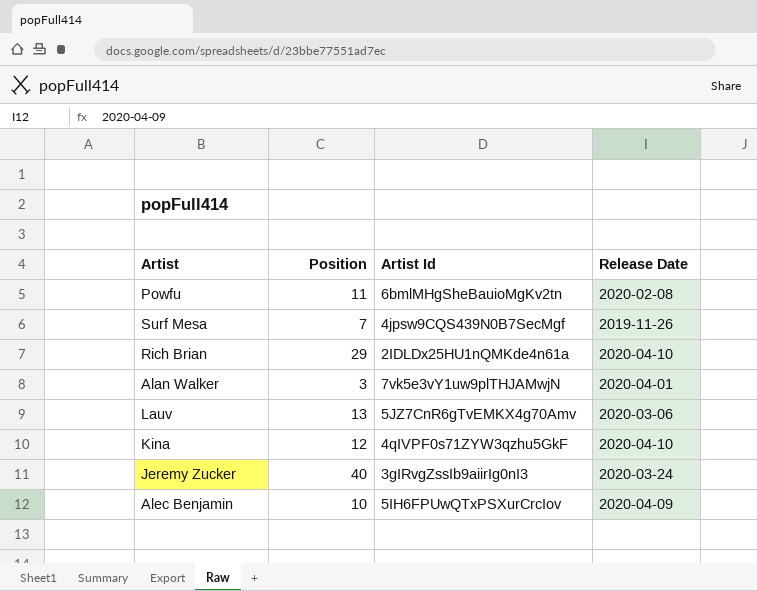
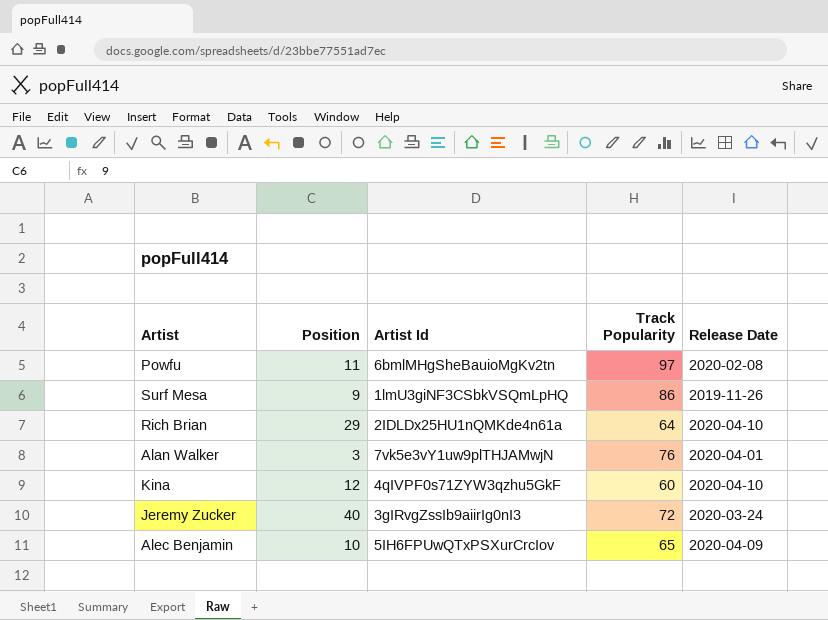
column Track Popularity | position: none -> 4
row Lauv: 13 | 5JZ7CnR6gTvEMKX4g70Amv | 2020-03-06 -> none
Surf Mesa | Position: 7 -> 9
Surf Mesa | Artist Id: 4jpsw9CQS439N0B7SecMgf -> 1lmU3giNF3CSbkVSQmLpHQ

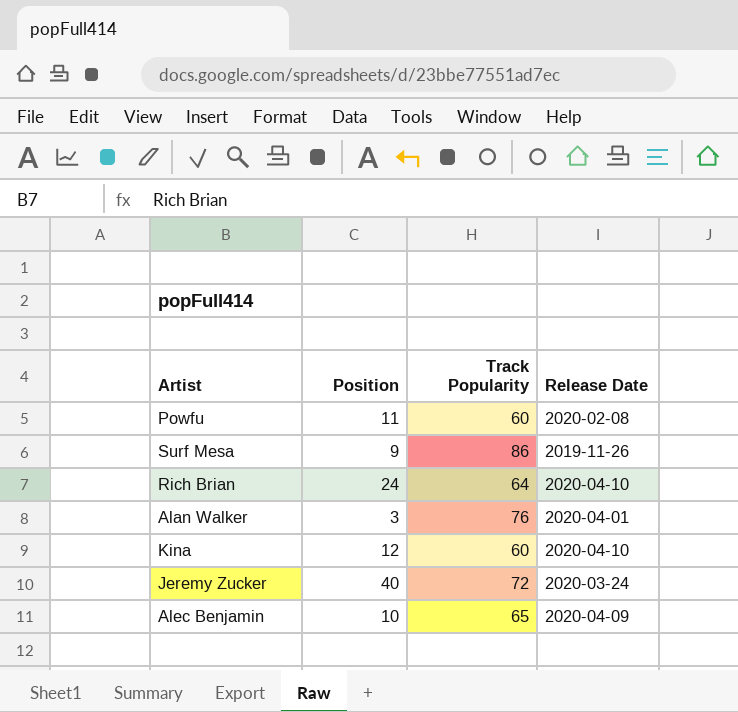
column Artist Id | position: 3 -> none
Powfu | Track Popularity: 97 -> 60
Rich Brian | Position: 29 -> 24

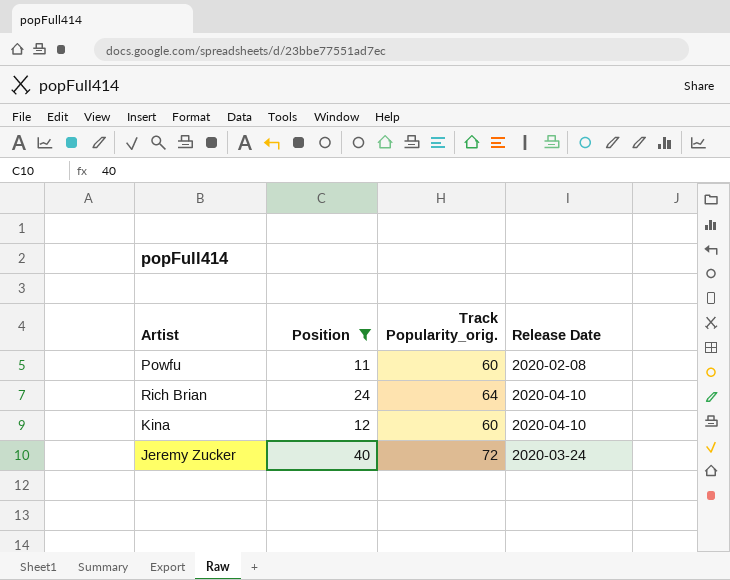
filter: none -> Position >= 11
column name: Track Popularity -> Track Popularity_orig.

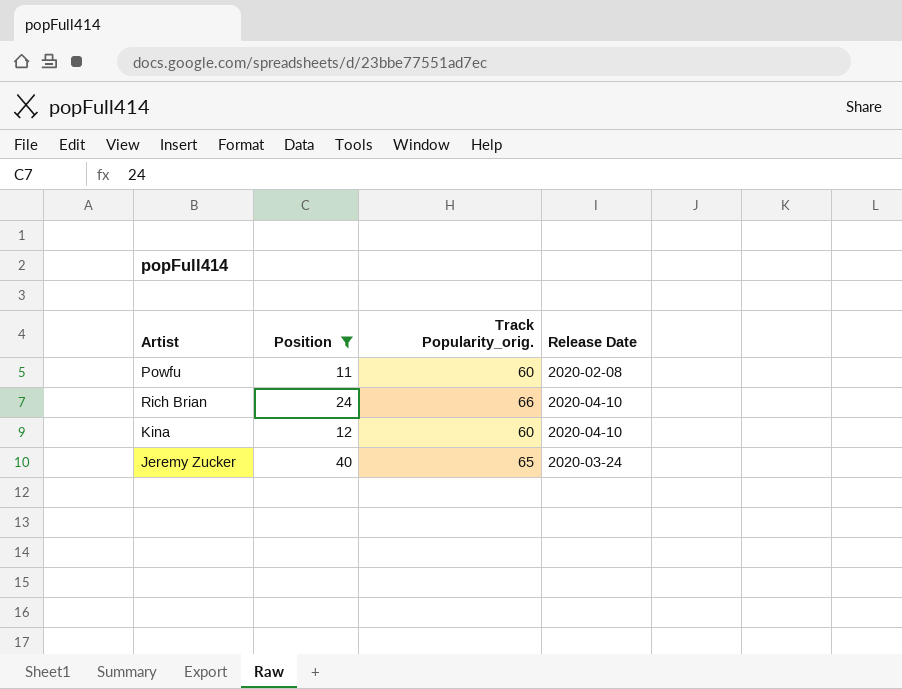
Rich Brian | Track Popularity_orig.: 64 -> 66
Jeremy Zucker | Track Popularity_orig.: 72 -> 65

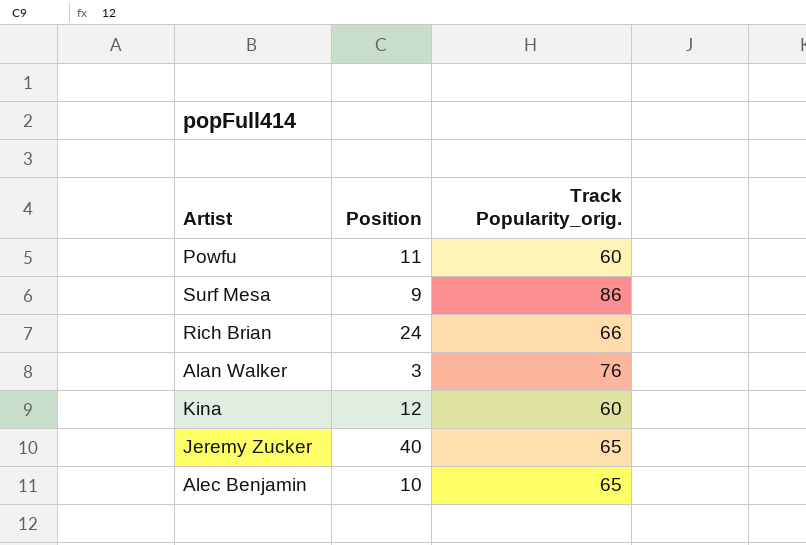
filter: Position >= 11 -> none
column Release Date | position: 4 -> none

